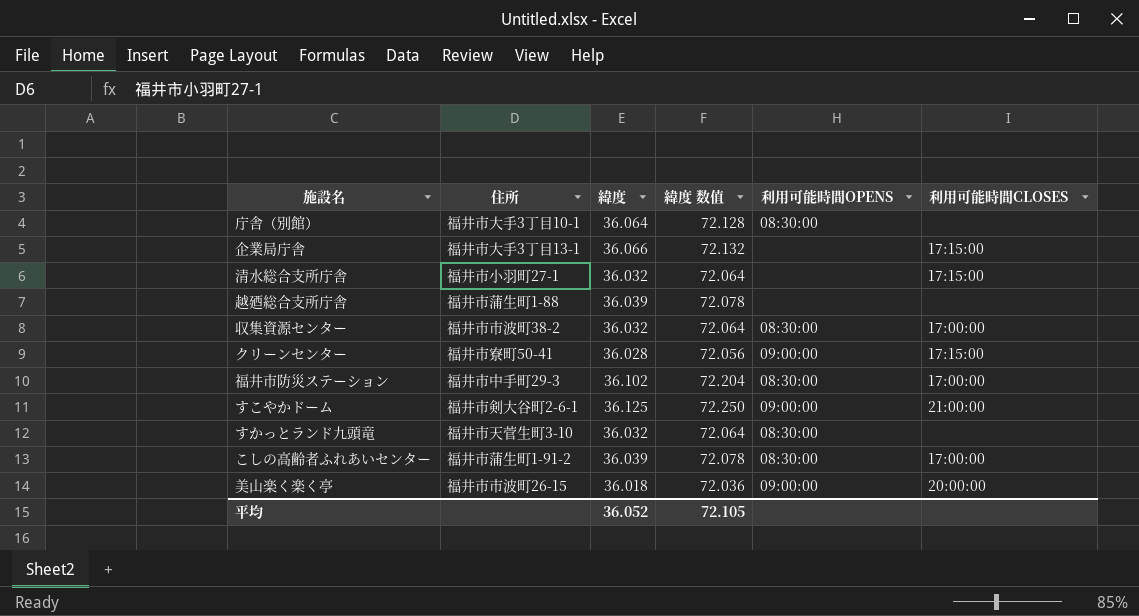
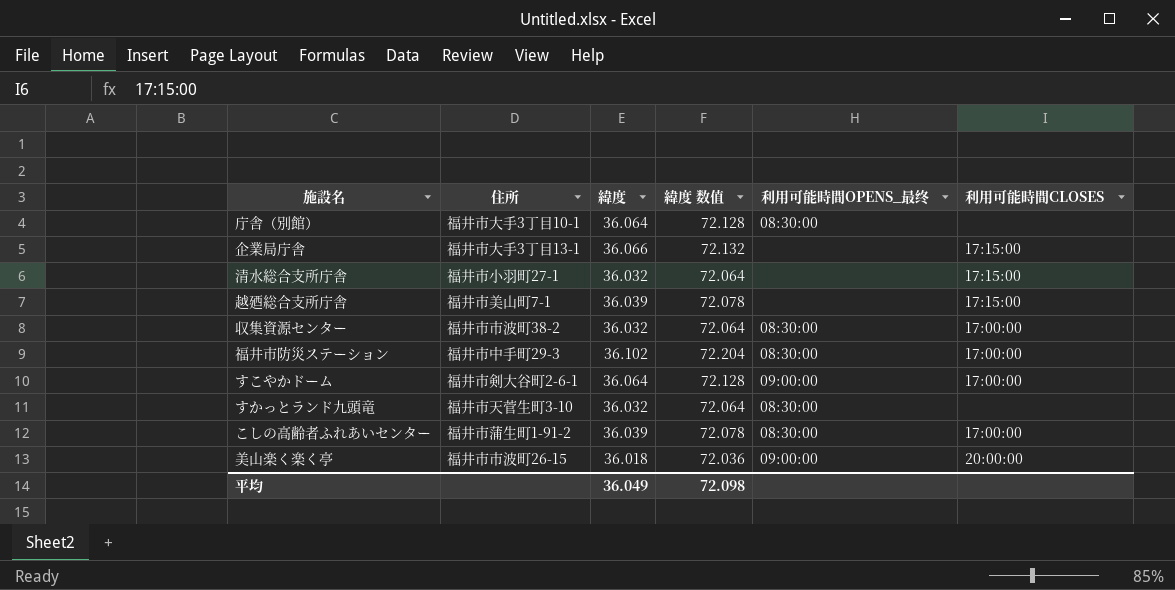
column name: 利用可能時間OPENS -> 利用可能時間OPENS_最终
row クリーンセンター: 福井市寮町50-41 | 36.028 | 72.056 | 09:00:00 | 17:15:00 -> none
越廼総合支所庁舎 | 住所: 福井市蒲生町1-88 -> 福井市美山町7-1
越廼総合支所庁舎 | 利用可能時間CLOSES: none -> 17:15:00
すこやかドーム | 緯度: 36.125 -> 36.064
すこやかドーム | 緯度 数值: 72.250 -> 72.128
すこやかドーム | 利用可能時間CLOSES: 21:00:00 -> 17:00:00
平均 | 緯度: 36.052 -> 36.049
平均 | 緯度 数值: 72.105 -> 72.098

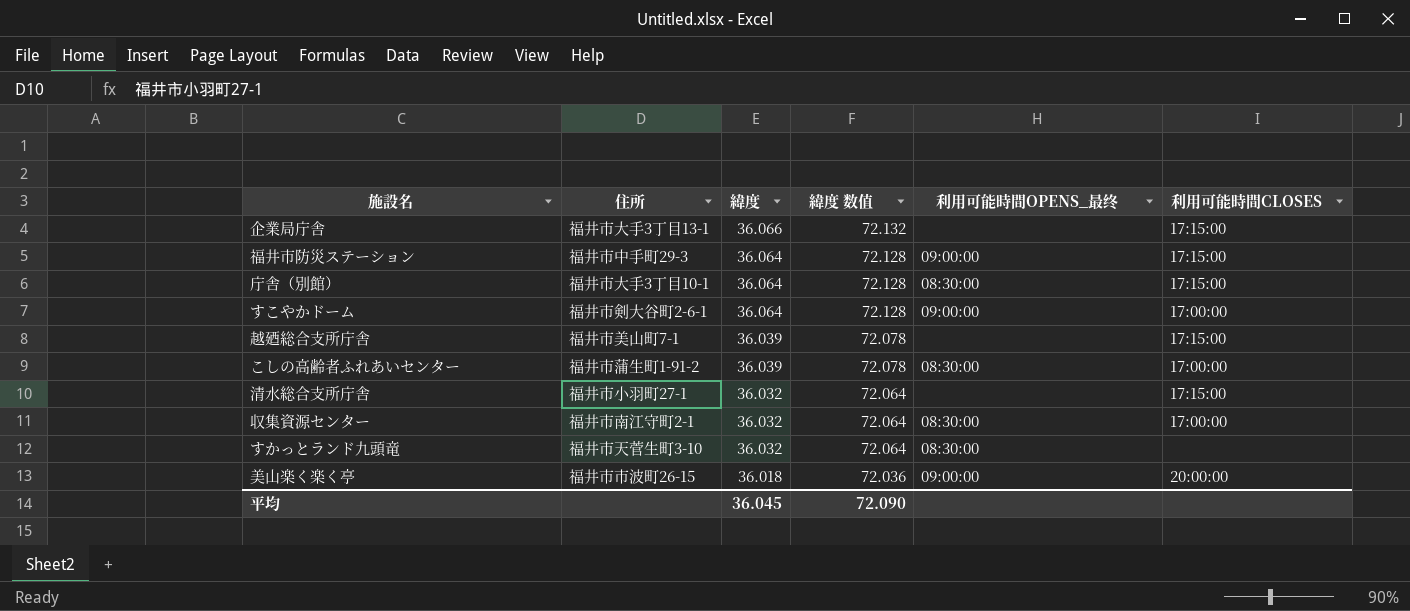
row order: none -> 緯度 descending
福井市防災ステーション | 緯度: 36.102 -> 36.064
福井市防災ステーション | 緯度 数值: 72.204 -> 72.128
福井市防災ステーション | 利用可能時間OPENS_最终: 08:30:00 -> 09:00:00
福井市防災ステーション | 利用可能時間CLOSES: 17:00:00 -> 17:15:00
庁舎（別館） | 利用可能時間CLOSES: none -> 17:15:00
収集資源センター | 住所: 福井市市波町38-2 -> 福井市南江守町2-1
平均 | 緯度: 36.049 -> 36.045
平均 | 緯度 数值: 72.098 -> 72.090

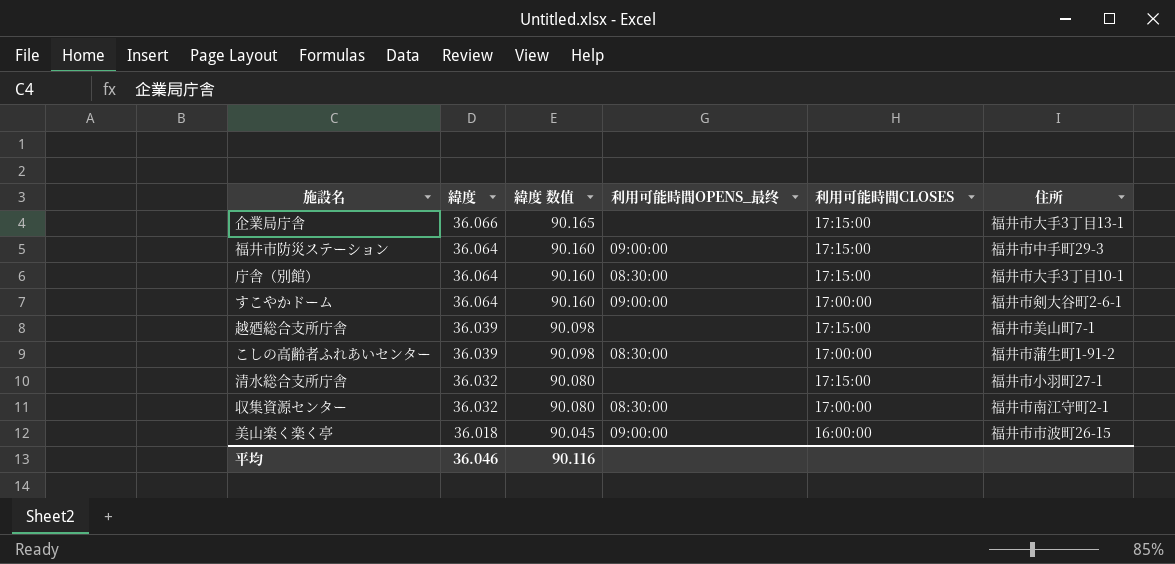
column 緯度 数值 | formula: [緯度] * 2 -> [緯度] * 2.5
column 住所 | position: 2 -> 6
row すかっとランド九頭竜: 福井市天菅生町3-10 | 36.032 | 72.064 | 08:30:00 | none -> none
美山楽く楽く亭 | 利用可能時間CLOSES: 20:00:00 -> 16:00:00
平均 | 緯度: 36.045 -> 36.046
平均 | 緯度 数值: 72.090 -> 90.116

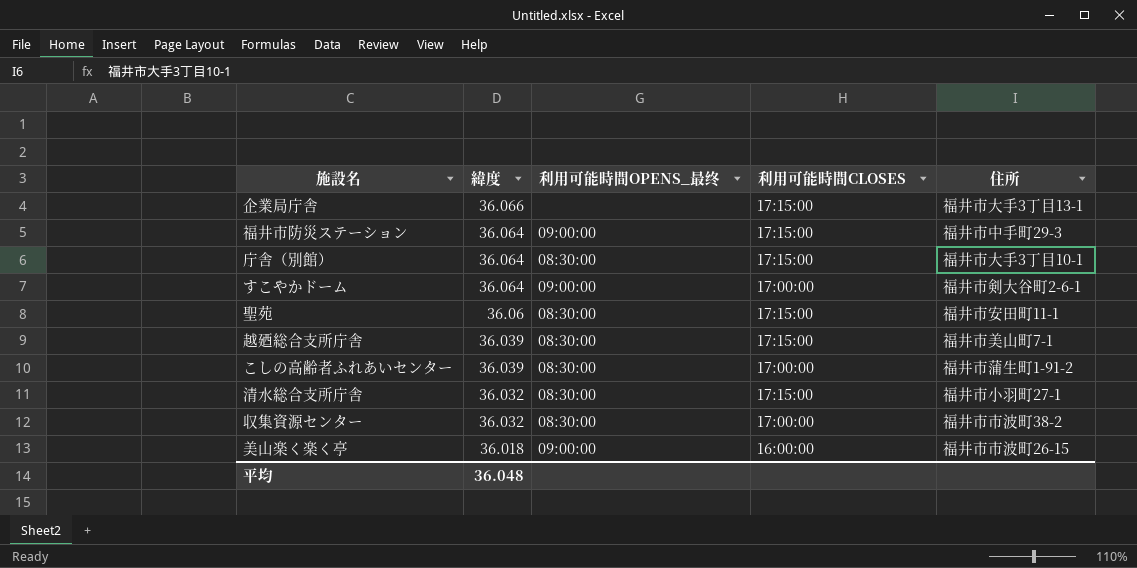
column 緯度 数值 | formula: [緯度] * 2.5 -> none
row 聖苑: none -> 36.06 | 08:30:00 | 17:15:00 | 福井市安田町11-1
越廼総合支所庁舎 | 利用可能時間OPENS_最终: none -> 08:30:00
清水総合支所庁舎 | 利用可能時間OPENS_最终: none -> 08:30:00
収集資源センター | 住所: 福井市南江守町2-1 -> 福井市市波町38-2
平均 | 緯度: 36.046 -> 36.048

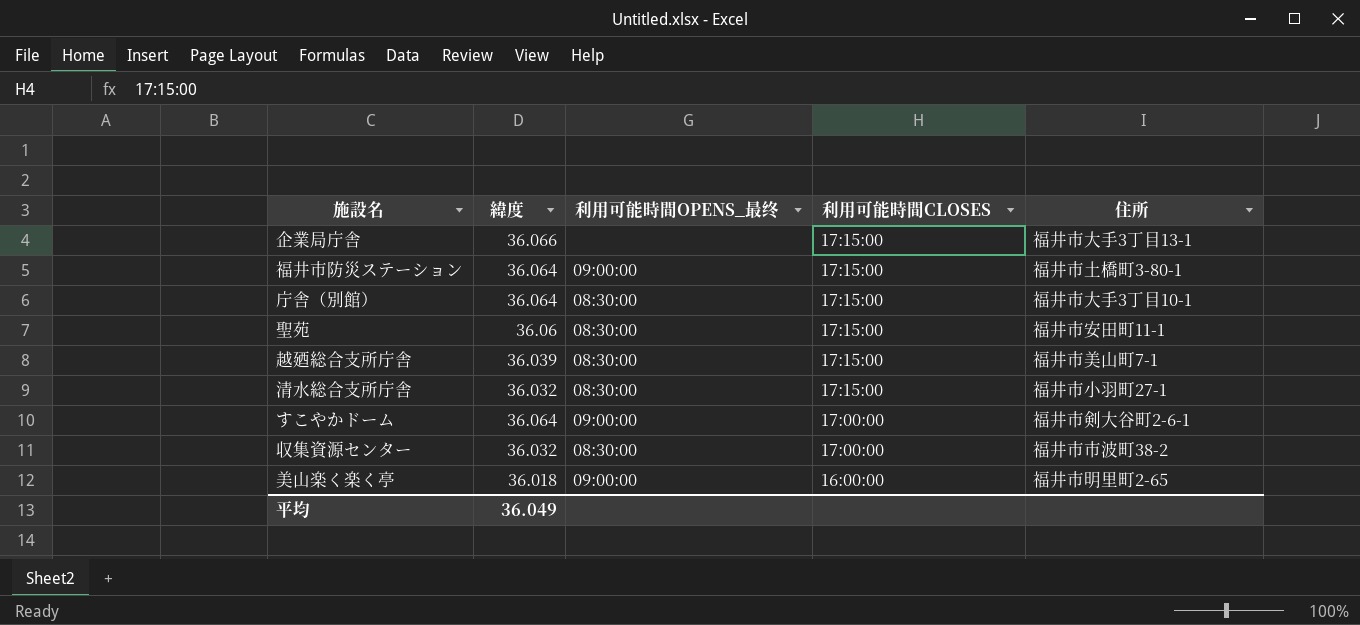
row order: 緯度 descending -> 利用可能時間CLOSES descending
row こしの高齢者ふれあいセンター: 36.039 | 08:30:00 | 17:00:00 | 福井市蒲生町1-91-2 -> none
福井市防災ステーション | 住所: 福井市中手町29-3 -> 福井市土橋町3-80-1
美山楽く楽く亭 | 住所: 福井市市波町26-15 -> 福井市明里町2-65
平均 | 緯度: 36.048 -> 36.049

